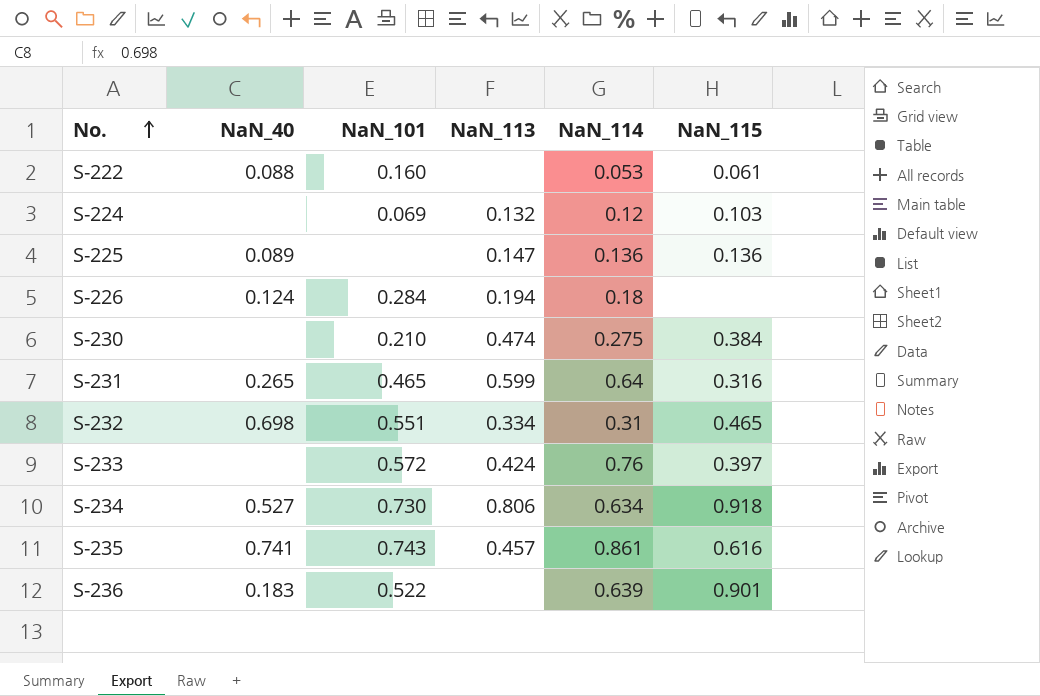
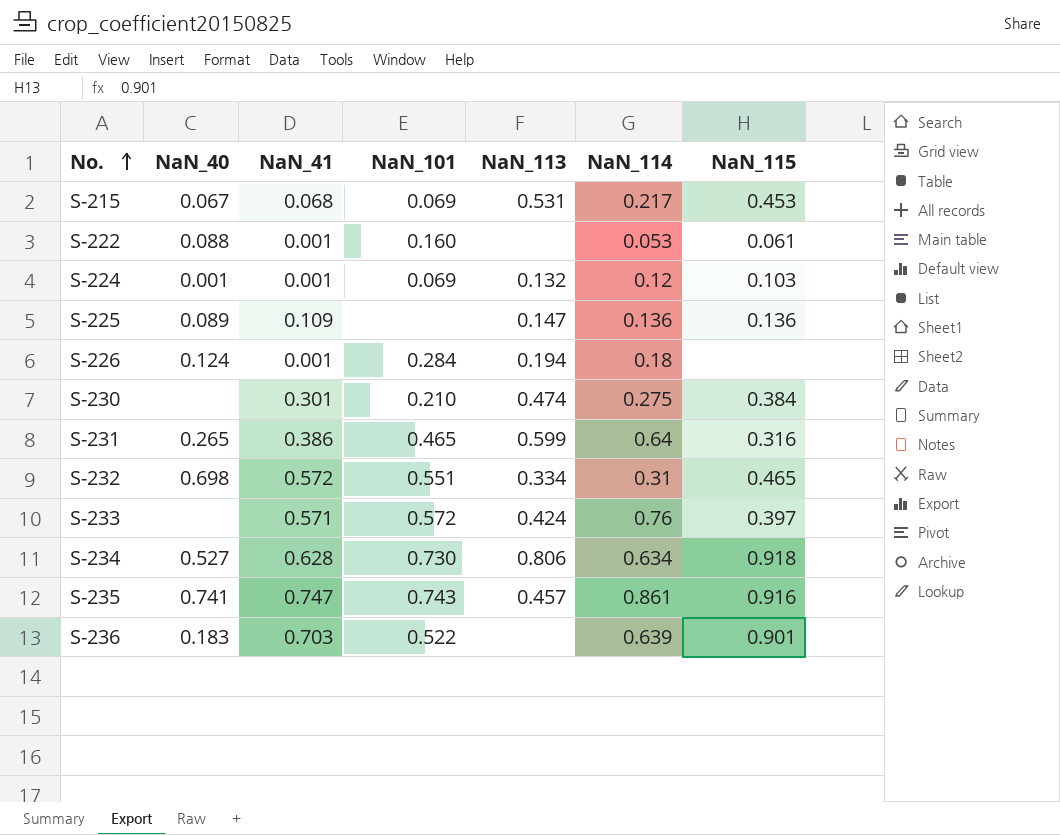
column NaN_41 | position: none -> 3
row S-215: none -> 0.067 | 0.068 | 0.069 | 0.531 | 0.217 | 0.453
S-224 | NaN_40: none -> 0.001
S-235 | NaN_115: 0.616 -> 0.916

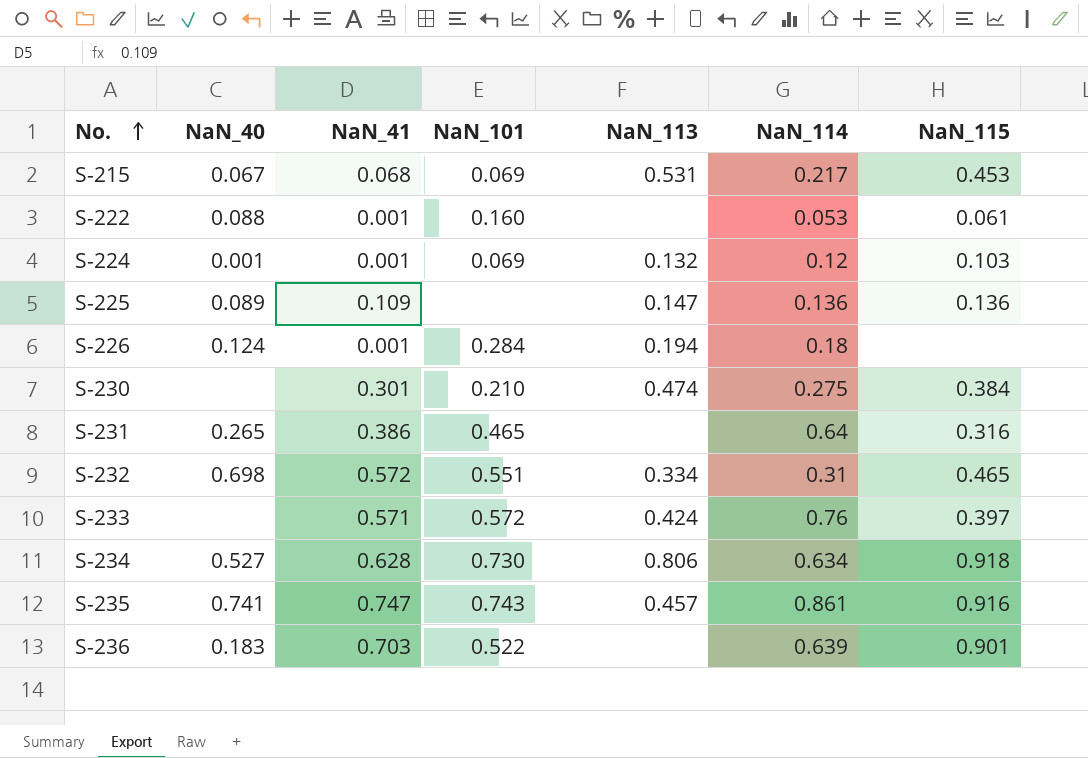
S-231 | NaN_113: 0.599 -> none

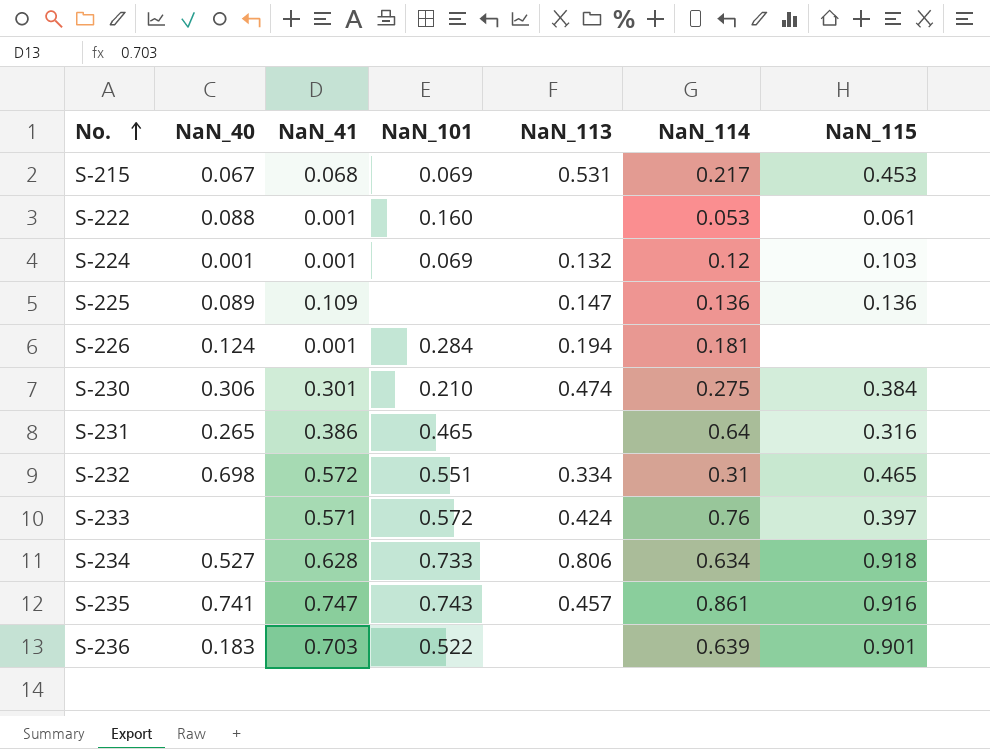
S-226 | NaN_114: 0.18 -> 0.181
S-230 | NaN_40: none -> 0.306
S-234 | NaN_101: 0.730 -> 0.733

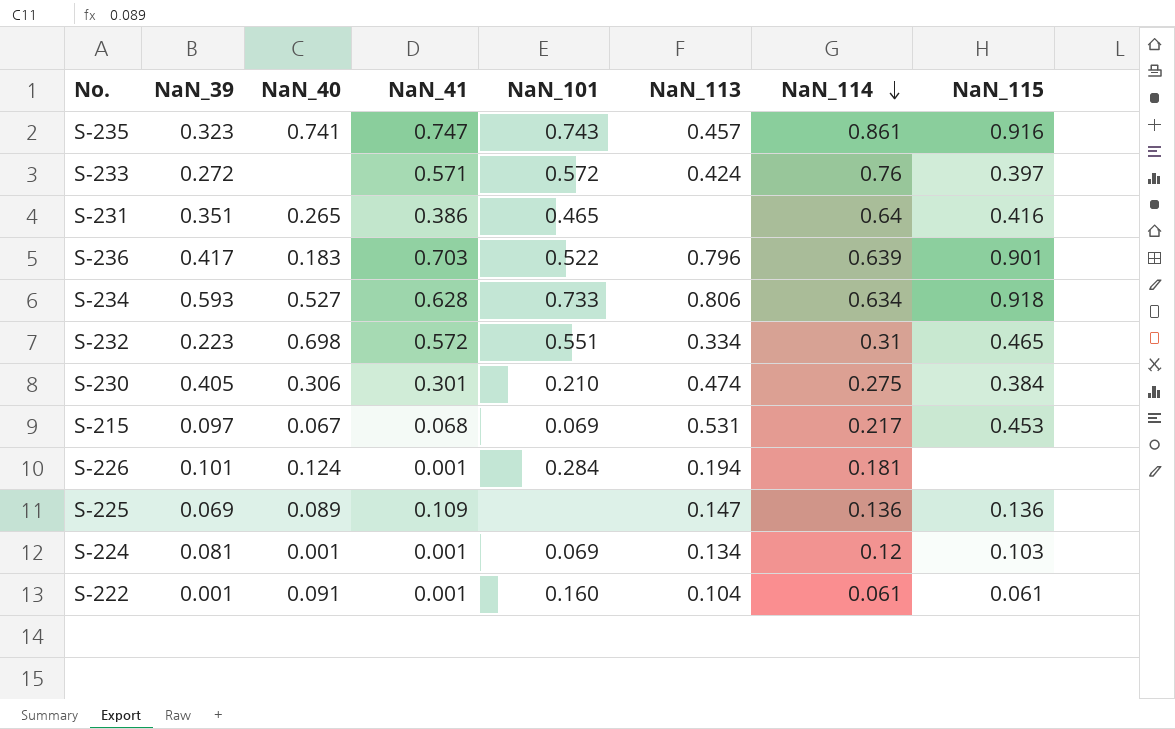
row order: No. ascending -> NaN_114 descending
column NaN_39 | position: none -> 2
S-231 | NaN_115: 0.316 -> 0.416
S-236 | NaN_113: none -> 0.796
S-224 | NaN_113: 0.132 -> 0.134
S-222 | NaN_40: 0.088 -> 0.091
S-222 | NaN_113: none -> 0.104
S-222 | NaN_114: 0.053 -> 0.061

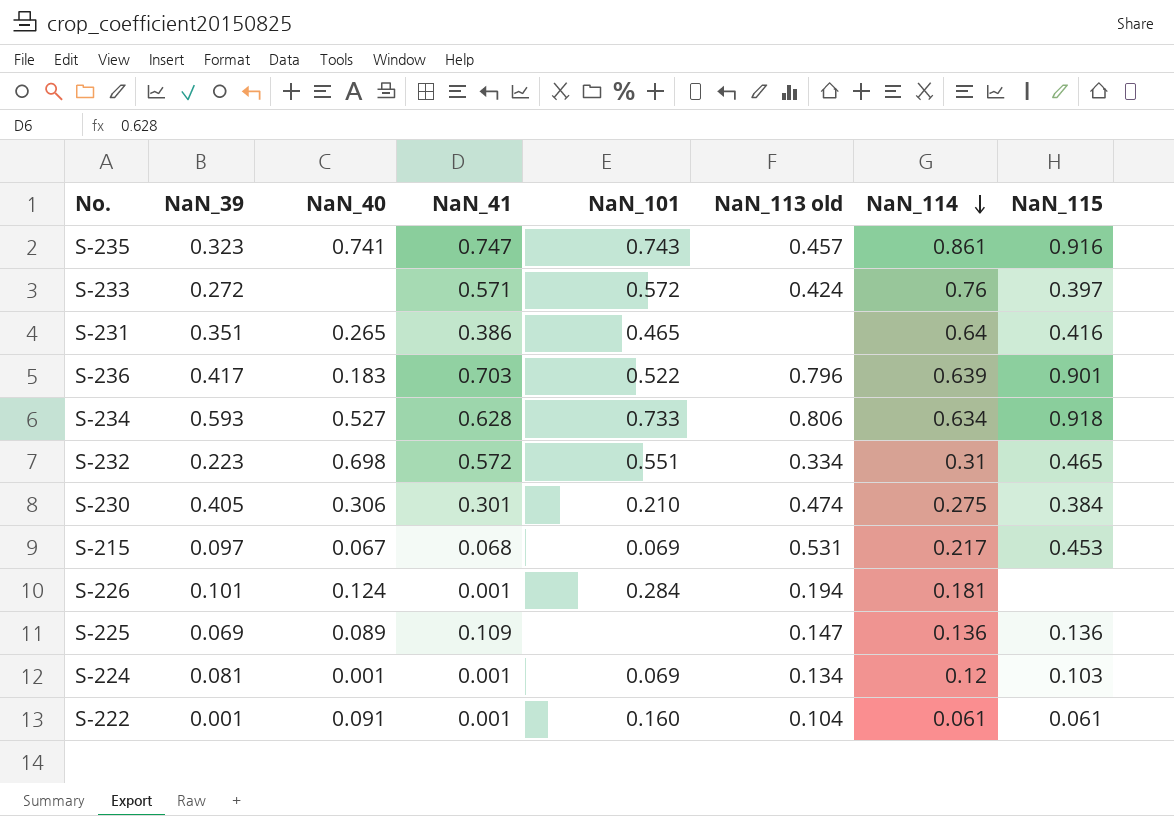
column name: NaN_113 -> NaN_113 old

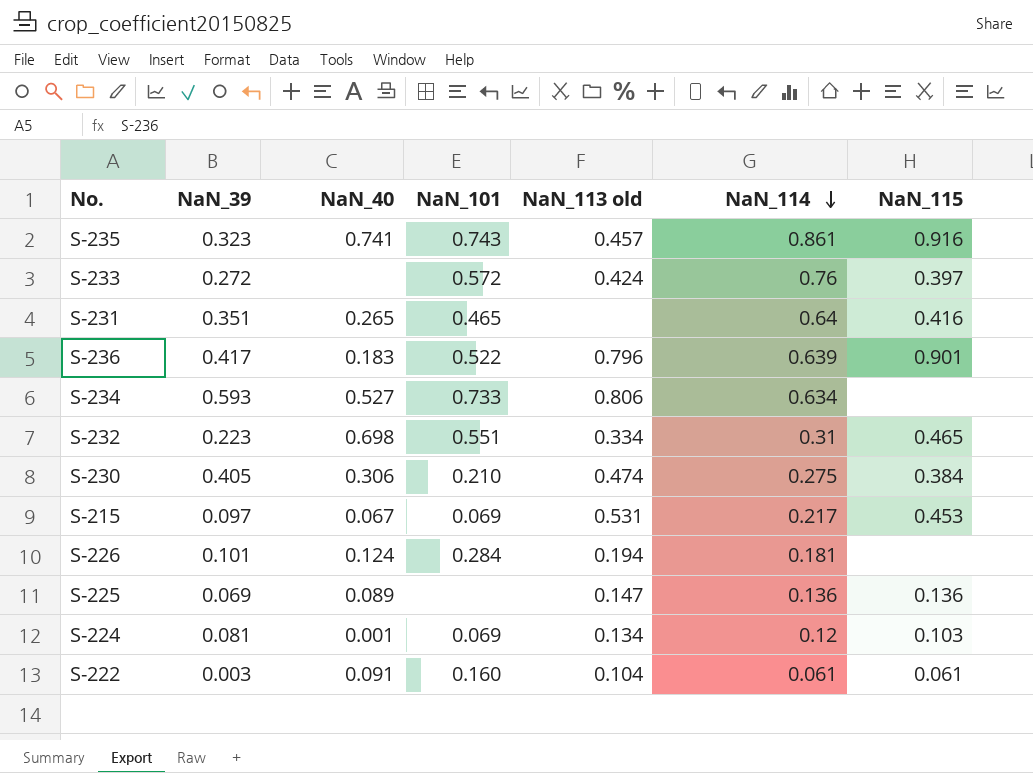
column NaN_41 | position: 4 -> none
S-234 | NaN_115: 0.918 -> none
S-222 | NaN_39: 0.001 -> 0.003

